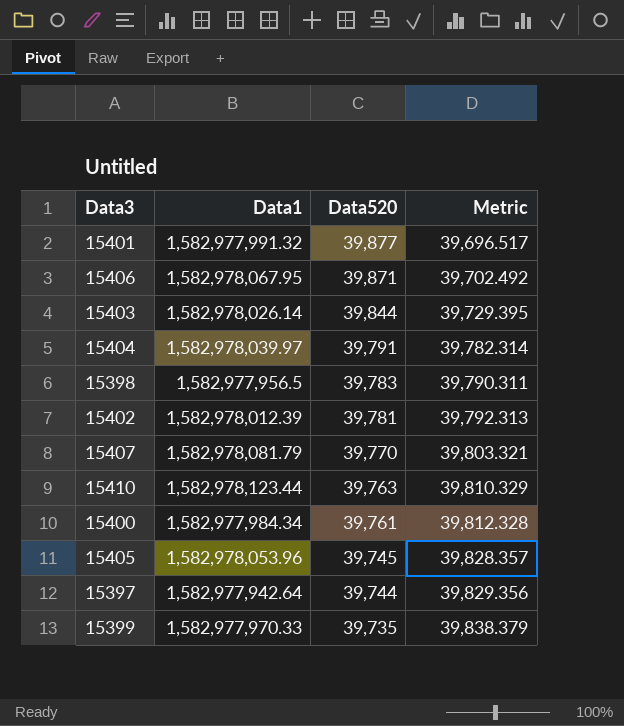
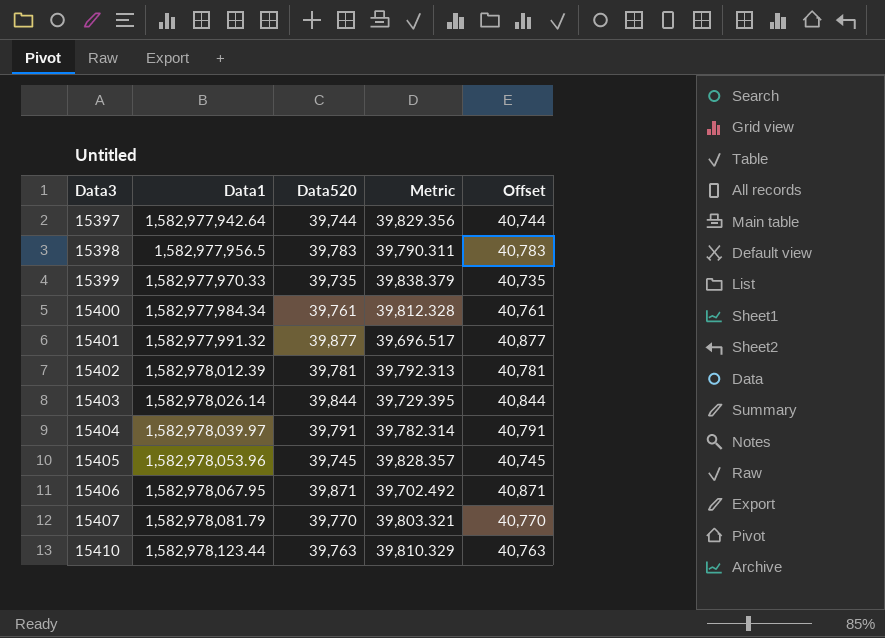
row order: Data520 descending -> Data3 ascending
column Offset | formula: none -> [Data520] + 1000

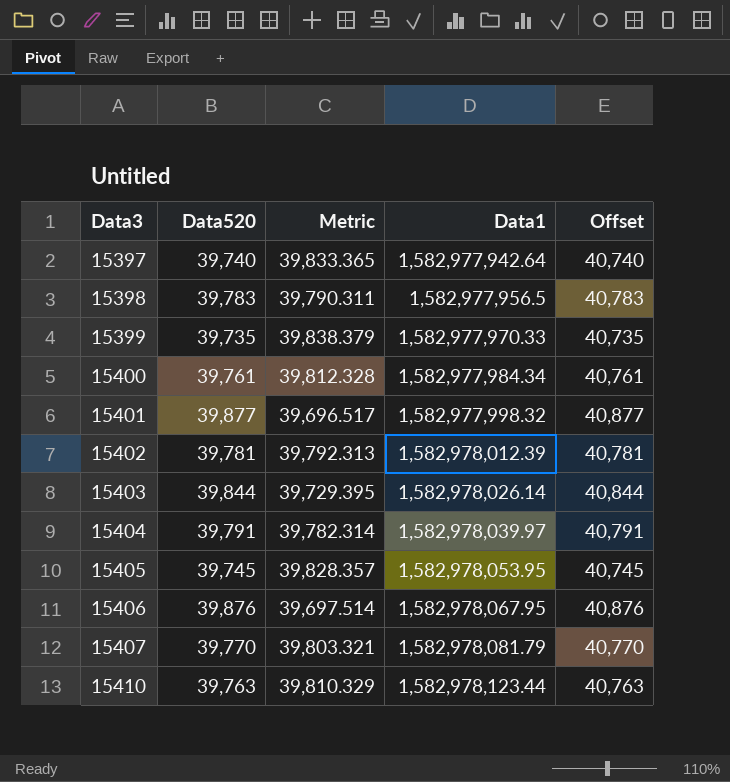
column Data1 | position: 2 -> 4
15397 | Data520: 39,744 -> 39,740
15397 | Metric: 39,829.356 -> 39,833.365
15397 | Offset: 40,744 -> 40,740
15401 | Data1: 1,582,977,991.32 -> 1,582,977,998.32
15405 | Data1: 1,582,978,053.96 -> 1,582,978,053.95
15406 | Data520: 39,871 -> 39,876
15406 | Metric: 39,702.492 -> 39,697.514
15406 | Offset: 40,871 -> 40,876

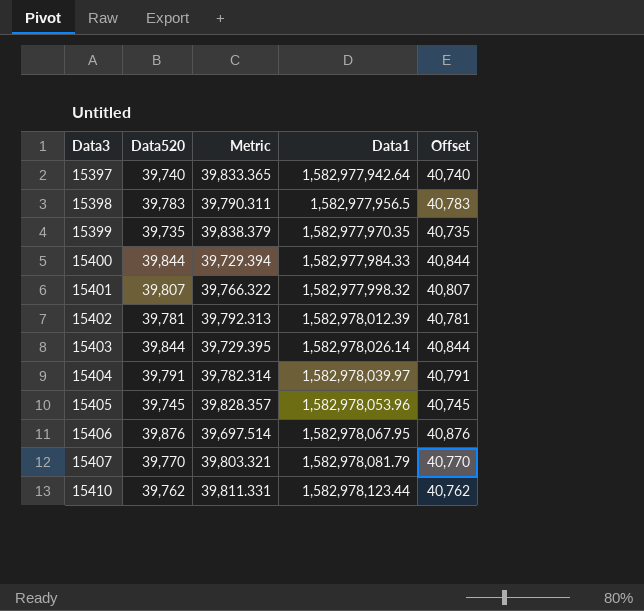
15399 | Data1: 1,582,977,970.33 -> 1,582,977,970.35
15400 | Data520: 39,761 -> 39,844
15400 | Metric: 39,812.328 -> 39,729.394
15400 | Data1: 1,582,977,984.34 -> 1,582,977,984.33
15400 | Offset: 40,761 -> 40,844
15401 | Data520: 39,877 -> 39,807
15401 | Metric: 39,696.517 -> 39,766.322
15401 | Offset: 40,877 -> 40,807
15405 | Data1: 1,582,978,053.95 -> 1,582,978,053.96
15410 | Data520: 39,763 -> 39,762
15410 | Metric: 39,810.329 -> 39,811.331
15410 | Offset: 40,763 -> 40,762

